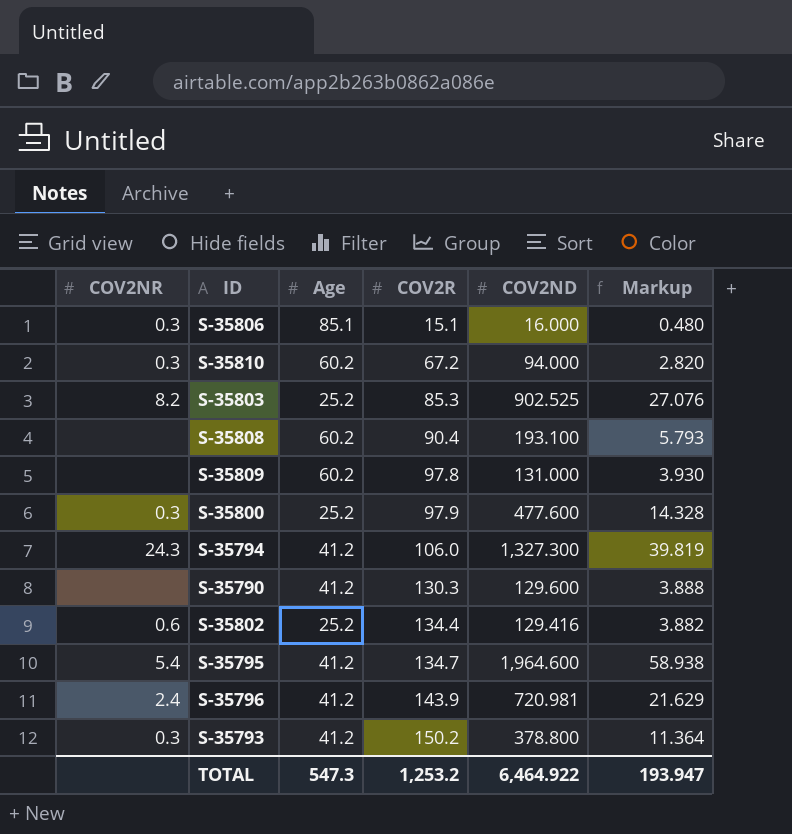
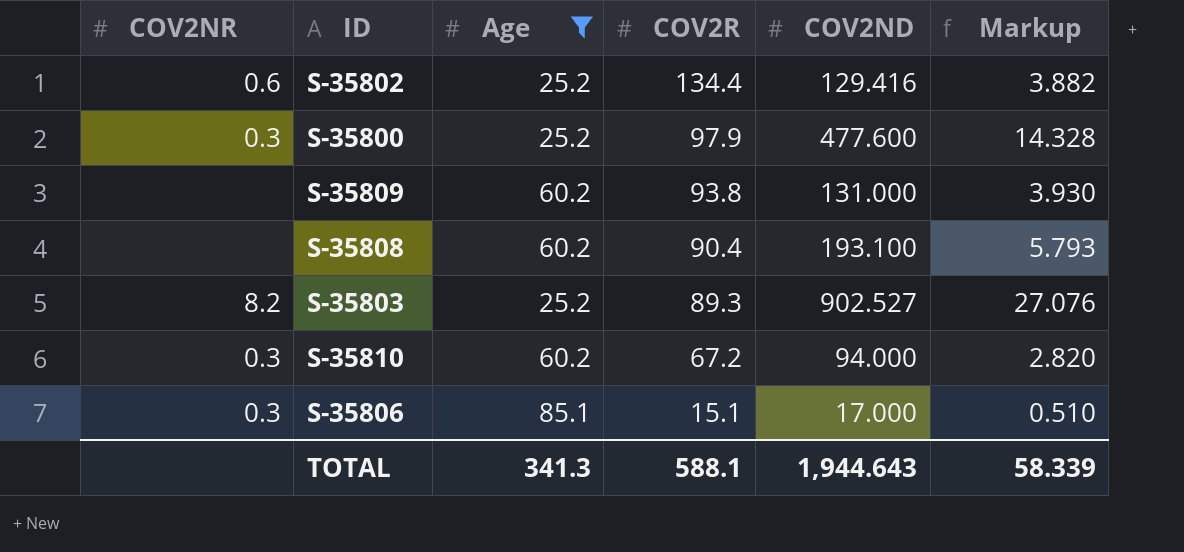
filter: none -> Age != 41.2
row order: COV2R ascending -> COV2R descending
S-35809 | COV2R: 97.8 -> 93.8
S-35803 | COV2R: 85.3 -> 89.3
S-35803 | COV2ND: 902.525 -> 902.527
S-35806 | COV2ND: 16.000 -> 17.000
S-35806 | Markup: 0.480 -> 0.510
TOTAL | Age: 547.3 -> 341.3
TOTAL | COV2R: 1,253.2 -> 588.1
TOTAL | COV2ND: 6,464.922 -> 1,944.643
TOTAL | Markup: 193.947 -> 58.339

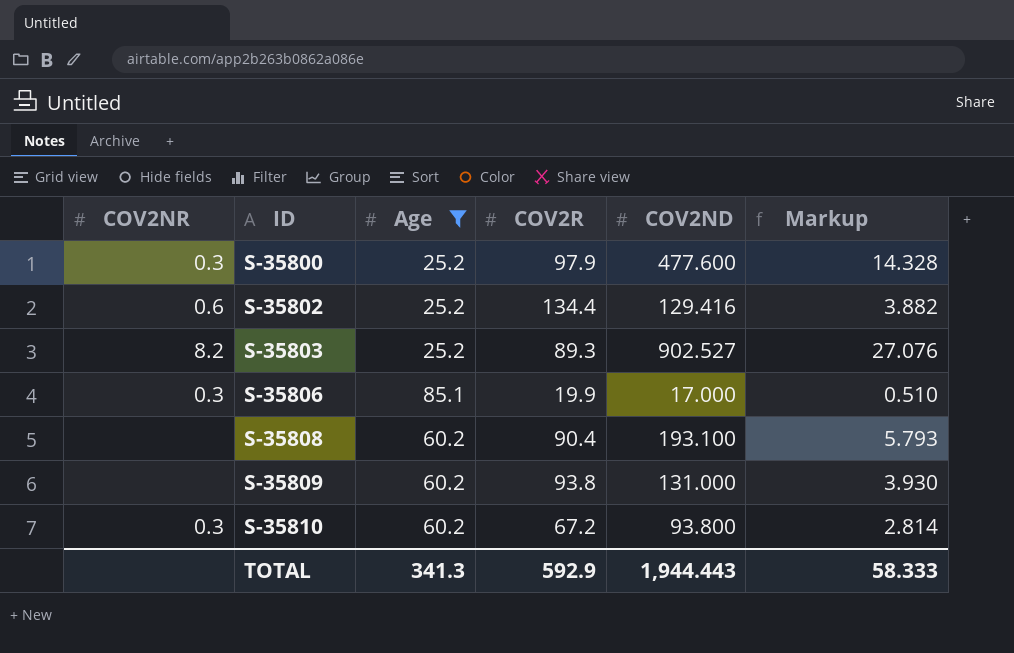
row order: COV2R descending -> ID ascending
S-35806 | COV2R: 15.1 -> 19.9
S-35810 | COV2ND: 94.000 -> 93.800
S-35810 | Markup: 2.820 -> 2.814
TOTAL | COV2R: 588.1 -> 592.9
TOTAL | COV2ND: 1,944.643 -> 1,944.443
TOTAL | Markup: 58.339 -> 58.333

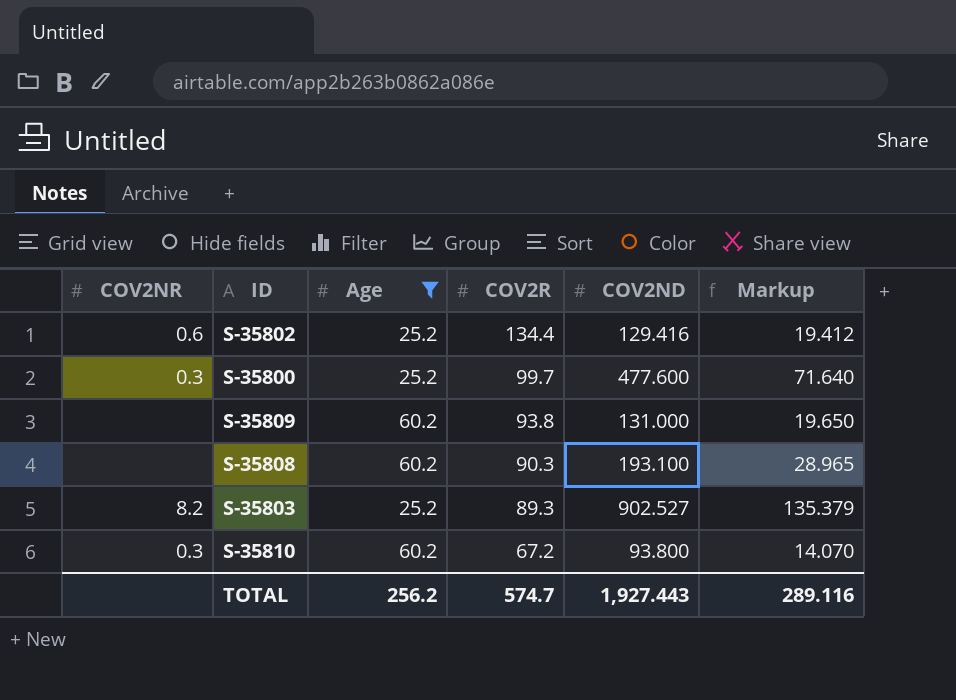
row order: ID ascending -> COV2R descending
column Markup | formula: [COV2ND] * 0.03 -> [COV2ND] * 0.15
row S-35806: 0.3 | 85.1 | 19.9 | 17.000 | 0.510 -> none
S-35800 | COV2R: 97.9 -> 99.7
S-35808 | COV2R: 90.4 -> 90.3
TOTAL | Age: 341.3 -> 256.2
TOTAL | COV2R: 592.9 -> 574.7
TOTAL | COV2ND: 1,944.443 -> 1,927.443
TOTAL | Markup: 58.333 -> 289.116

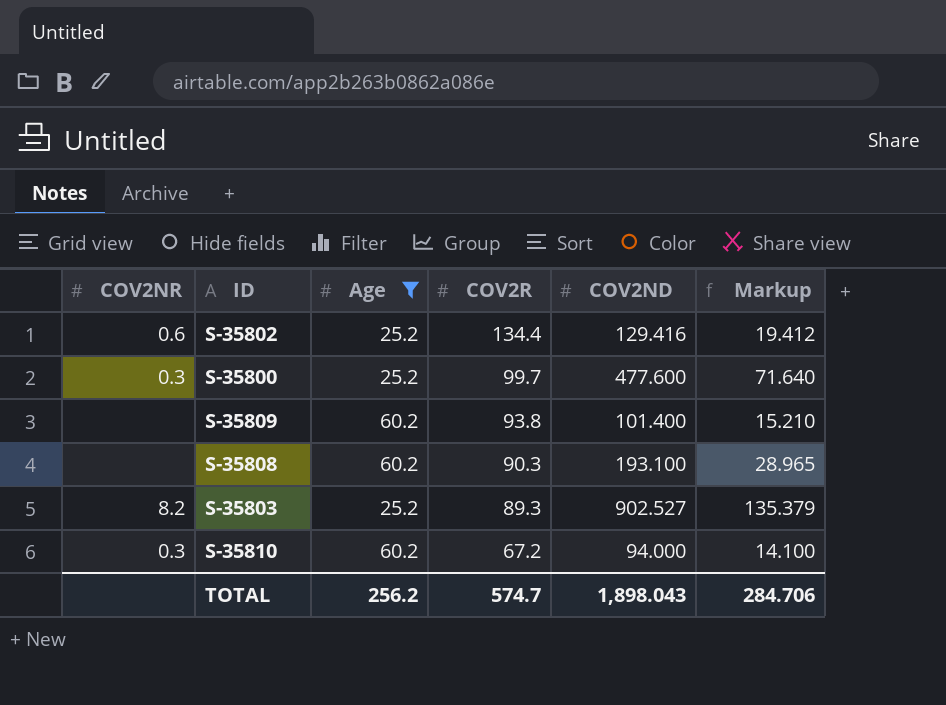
S-35809 | COV2ND: 131.000 -> 101.400
S-35809 | Markup: 19.650 -> 15.210
S-35810 | COV2ND: 93.800 -> 94.000
S-35810 | Markup: 14.070 -> 14.100
TOTAL | COV2ND: 1,927.443 -> 1,898.043
TOTAL | Markup: 289.116 -> 284.706

